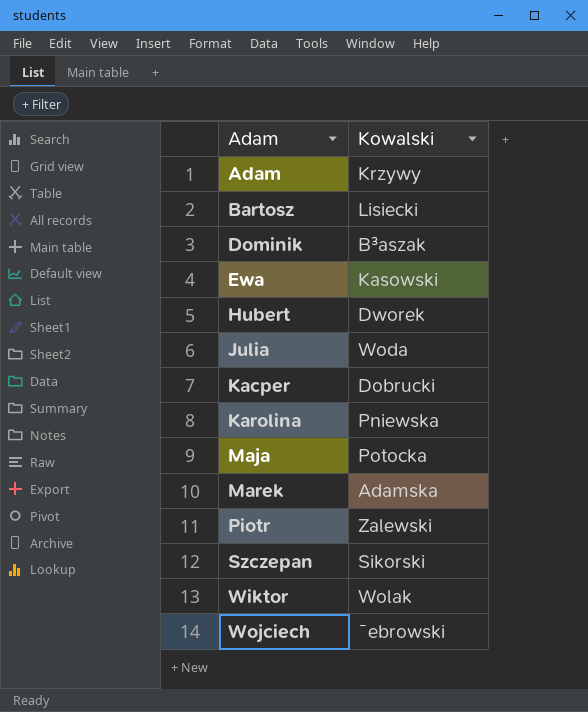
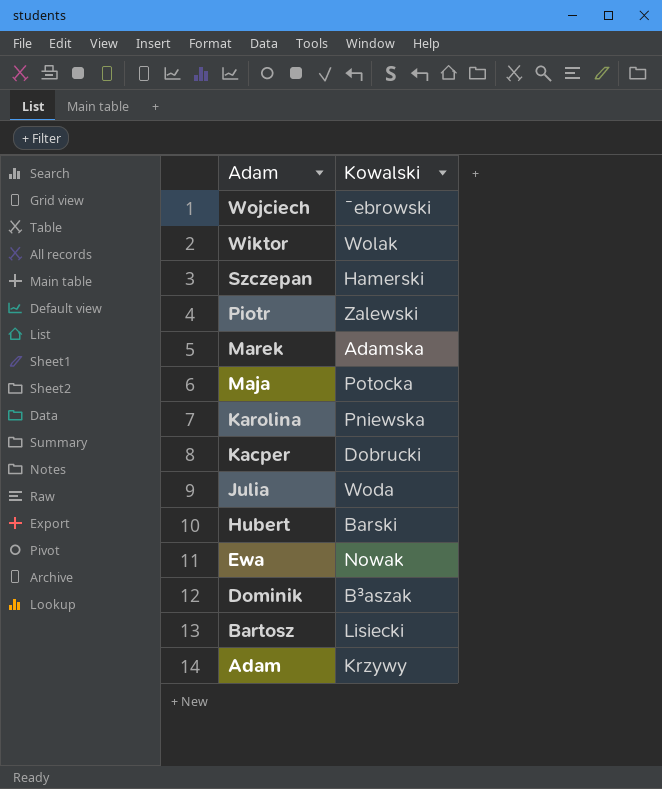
row order: Adam ascending -> Adam descending
Szczepan | Kowalski: Sikorski -> Hamerski
Hubert | Kowalski: Dworek -> Barski
Ewa | Kowalski: Kasowski -> Nowak

